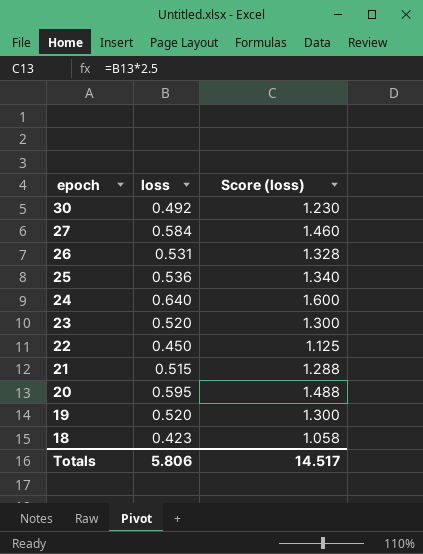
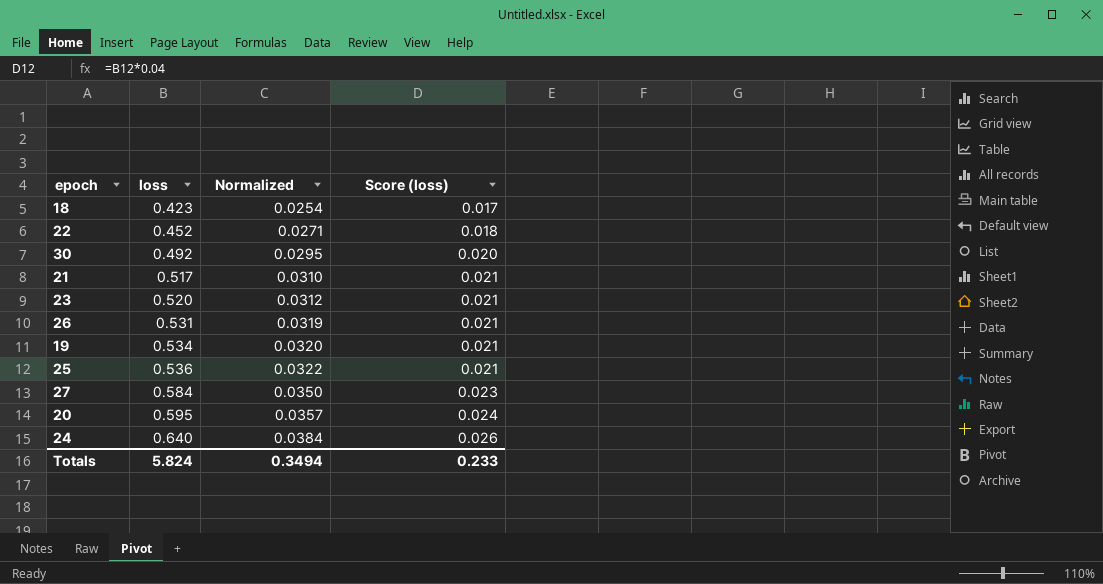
row order: epoch descending -> loss ascending
column Normalized | formula: none -> [loss] * 0.06
column Score (loss) | formula: [loss] * 2.5 -> [loss] * 0.04
22 | loss: 0.450 -> 0.452
21 | loss: 0.515 -> 0.517
19 | loss: 0.520 -> 0.534
Totals | loss: 5.806 -> 5.824
Totals | Score (loss): 14.517 -> 0.233

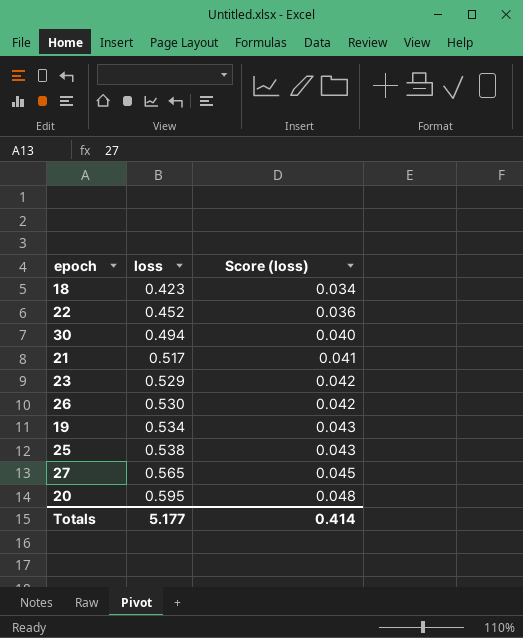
column Normalized | formula: [loss] * 0.06 -> none
column Score (loss) | formula: [loss] * 0.04 -> [loss] * 0.08
row 24: 0.640 | 0.0384 | 0.026 -> none
30 | loss: 0.492 -> 0.494
23 | loss: 0.520 -> 0.529
26 | loss: 0.531 -> 0.530
25 | loss: 0.536 -> 0.538
27 | loss: 0.584 -> 0.565
Totals | loss: 5.824 -> 5.177
Totals | Score (loss): 0.233 -> 0.414

